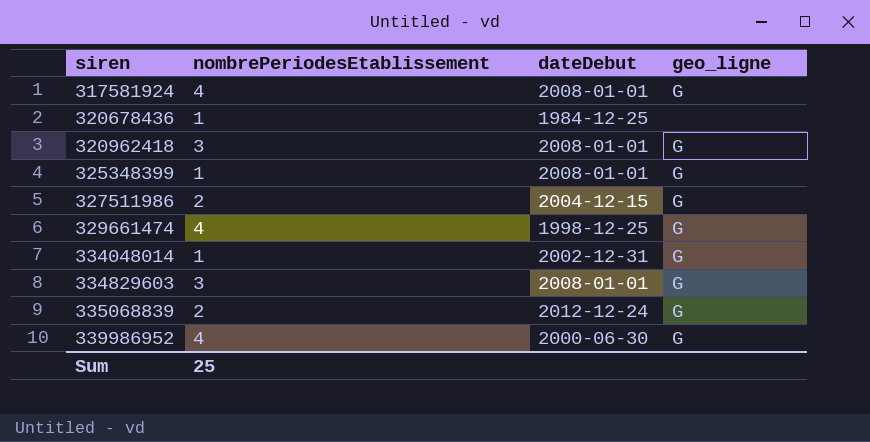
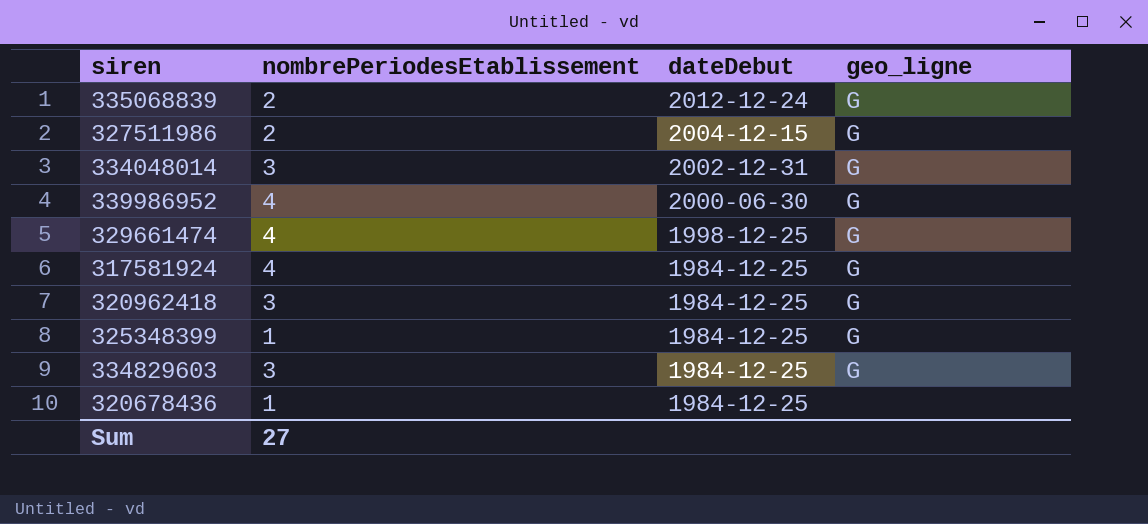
row order: siren ascending -> dateDebut descending
334048014 | nombrePeriodesEtablissement: 1 -> 3
317581924 | dateDebut: 2008-01-01 -> 1984-12-25
320962418 | dateDebut: 2008-01-01 -> 1984-12-25
325348399 | dateDebut: 2008-01-01 -> 1984-12-25
334829603 | dateDebut: 2008-01-01 -> 1984-12-25
Sum | nombrePeriodesEtablissement: 25 -> 27

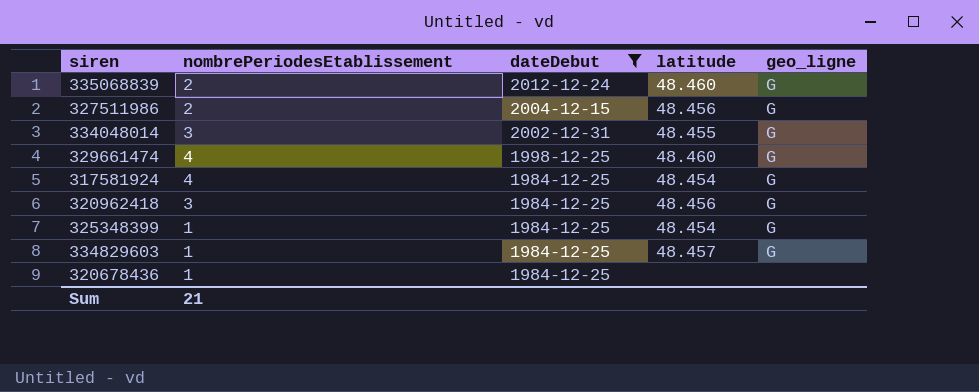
filter: none -> dateDebut != 2000-06-30
column latitude | position: none -> 4
334829603 | nombrePeriodesEtablissement: 3 -> 1
Sum | nombrePeriodesEtablissement: 27 -> 21

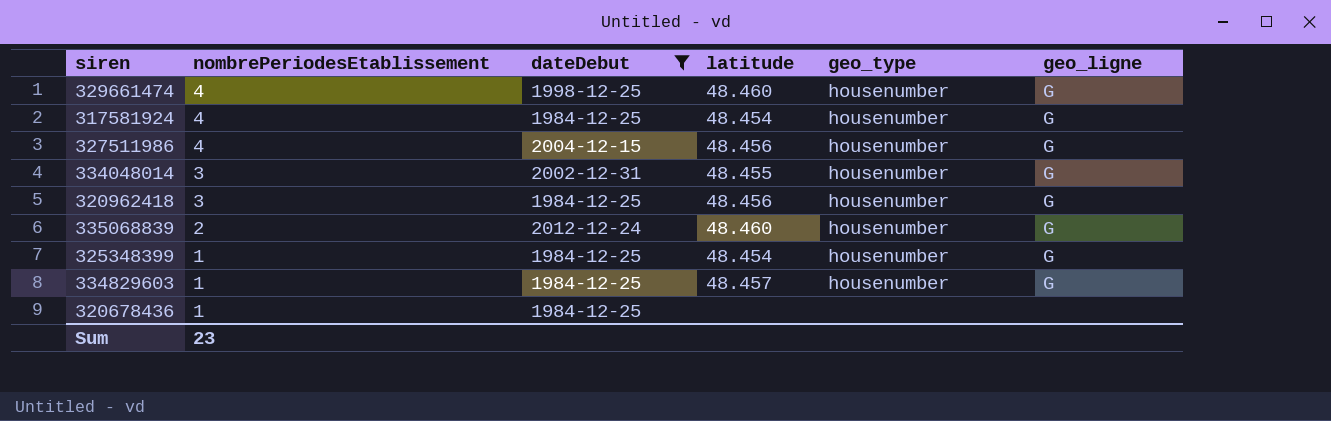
row order: dateDebut descending -> nombrePeriodesEtablissement descending
column geo_type | position: none -> 5
327511986 | nombrePeriodesEtablissement: 2 -> 4
Sum | nombrePeriodesEtablissement: 21 -> 23

